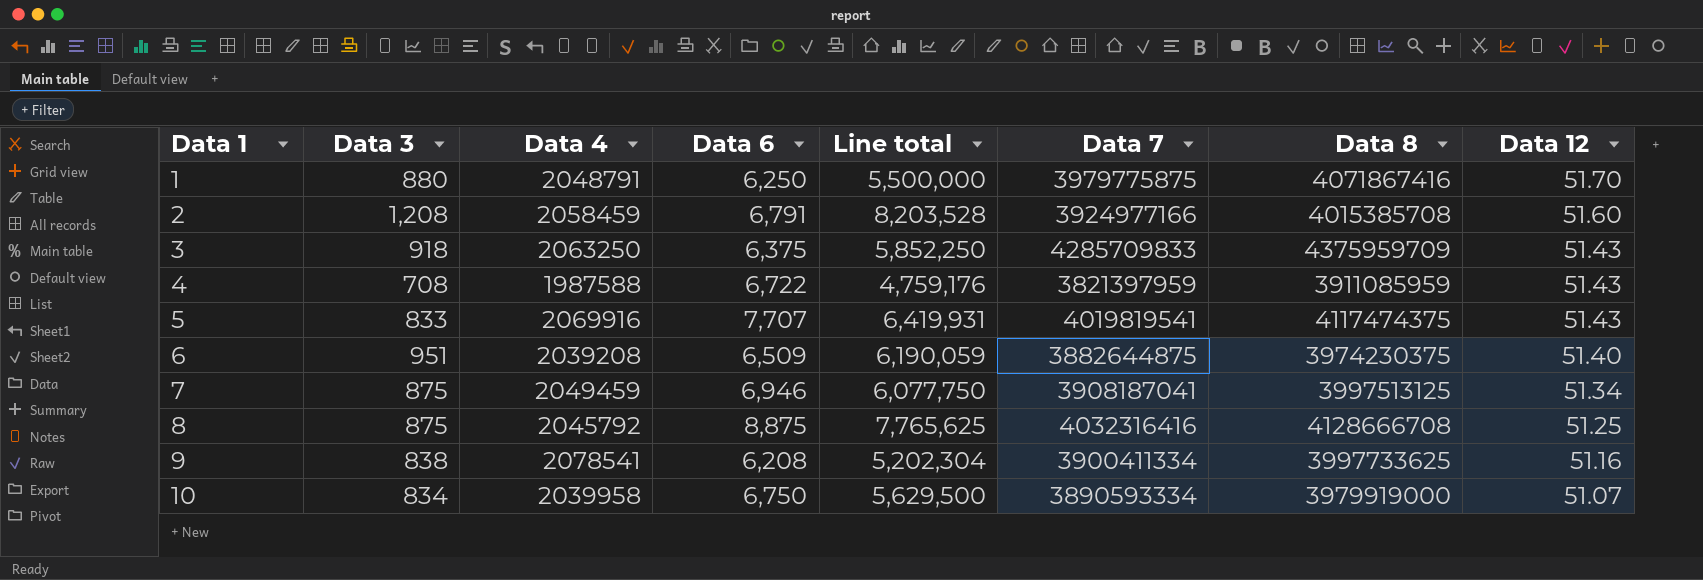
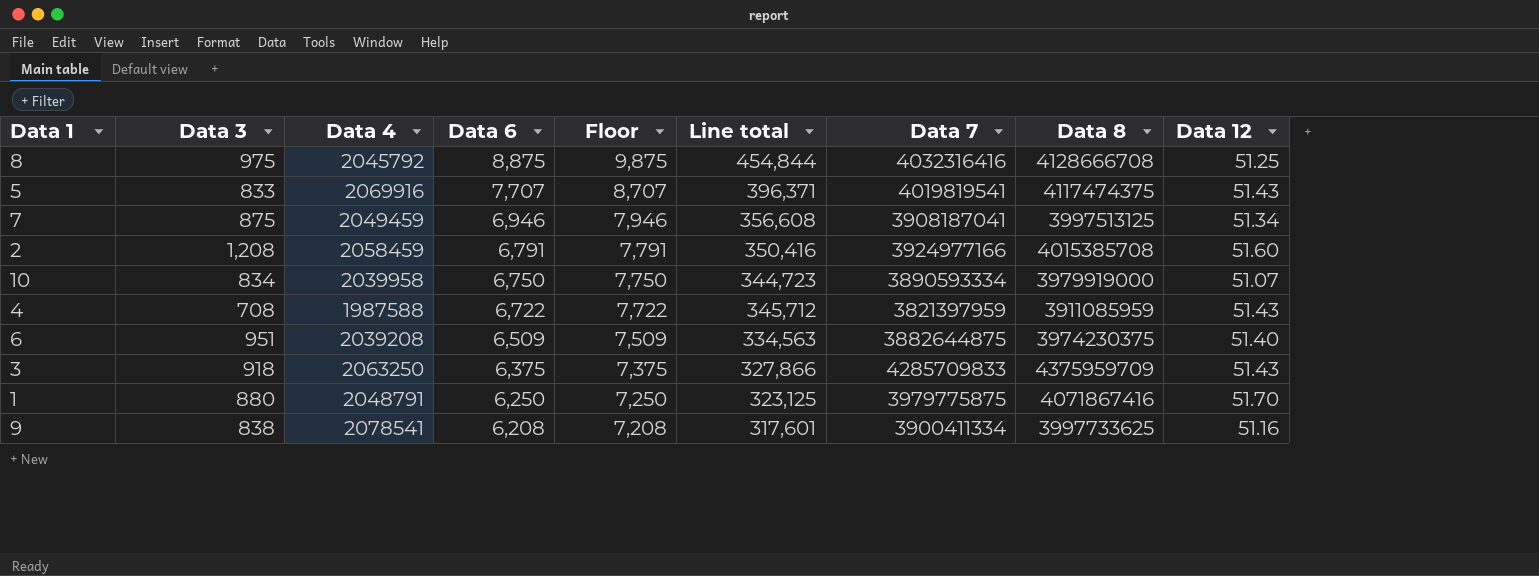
row order: Data 1 ascending -> Data 6 descending
column Floor | formula: none -> [Data 6] + 1000
column Line total | formula: [Data 3] * [Data 6] -> [Data 6] * [Data 12]
8 | Data 3: 875 -> 975

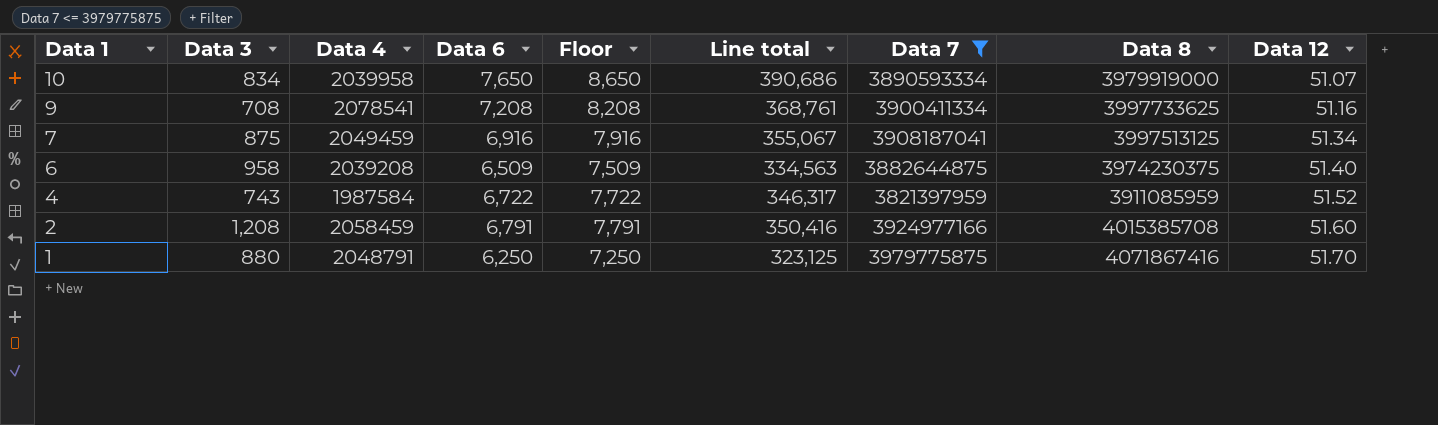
filter: none -> Data 7 <= 3979775875
row order: Data 6 descending -> Data 1 descending
10 | Data 6: 6,750 -> 7,650
10 | Floor: 7,750 -> 8,650
10 | Line total: 344,723 -> 390,686
9 | Data 3: 838 -> 708
9 | Data 6: 6,208 -> 7,208
9 | Floor: 7,208 -> 8,208
9 | Line total: 317,601 -> 368,761
7 | Data 6: 6,946 -> 6,916
7 | Floor: 7,946 -> 7,916
7 | Line total: 356,608 -> 355,067
6 | Data 3: 951 -> 958
4 | Data 3: 708 -> 743
4 | Data 4: 1987588 -> 1987584
4 | Line total: 345,712 -> 346,317
4 | Data 12: 51.43 -> 51.52

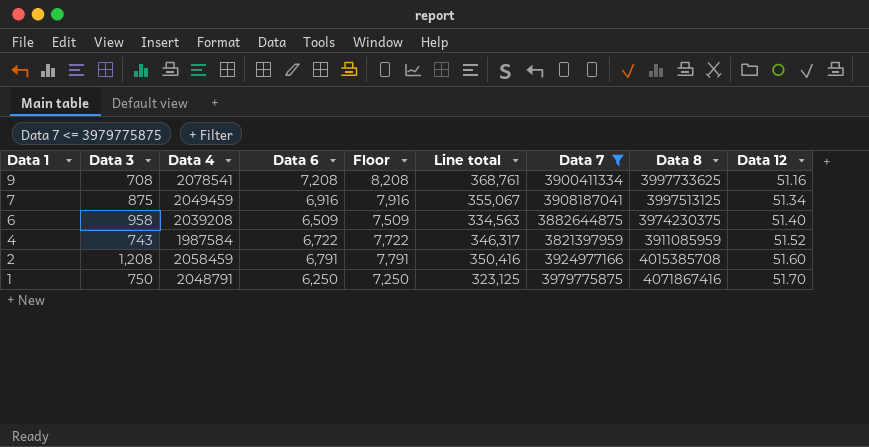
row 10: 834 | 2039958 | 7,650 | 8,650 | 390,686 | 3890593334 | 3979919000 | 51.07 -> none
1 | Data 3: 880 -> 750

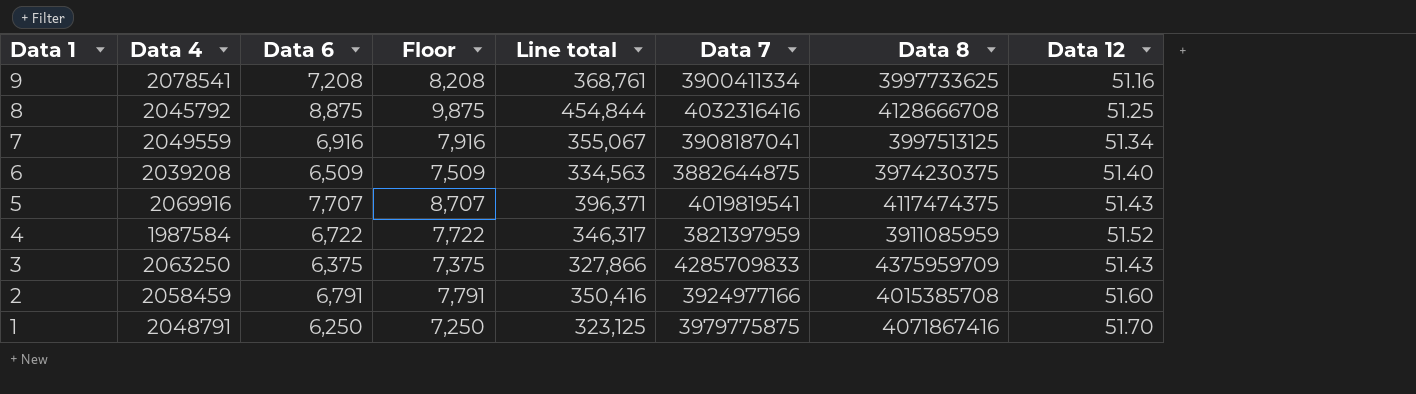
filter: Data 7 <= 3979775875 -> none
column Data 3 | position: 2 -> none
7 | Data 4: 2049459 -> 2049559

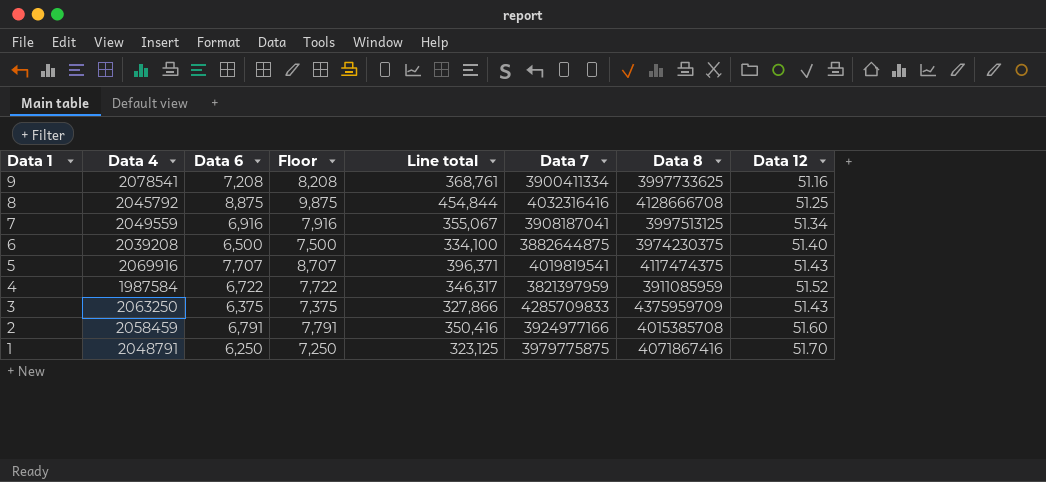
6 | Data 6: 6,509 -> 6,500
6 | Floor: 7,509 -> 7,500
6 | Line total: 334,563 -> 334,100

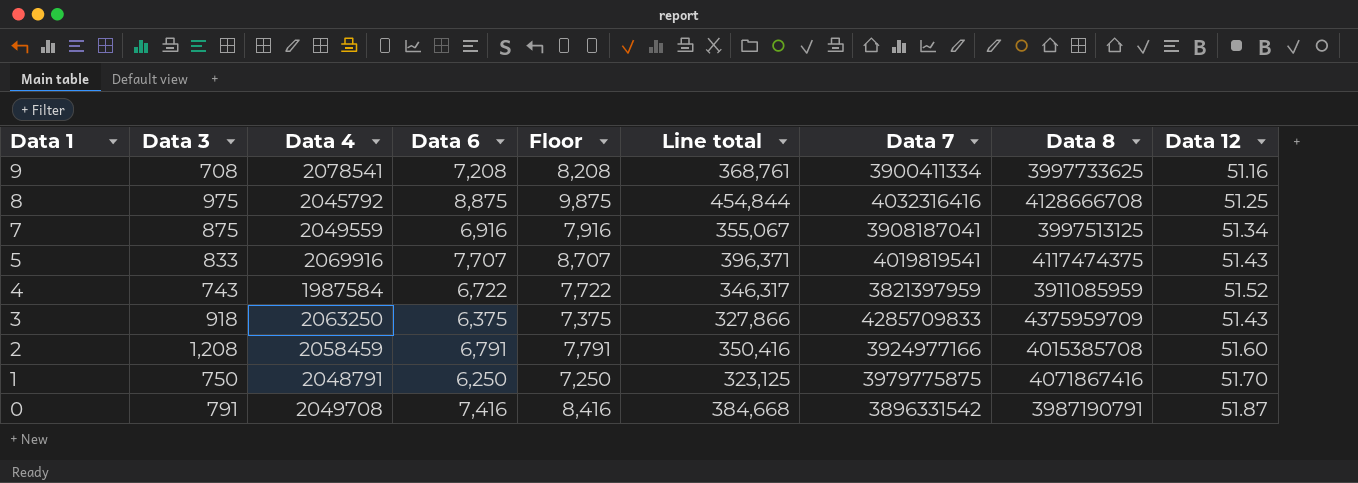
column Data 3 | position: none -> 2
row 6: 2039208 | 6,500 | 7,500 | 334,100 | 3882644875 | 3974230375 | 51.40 -> none
row 0: none -> 791 | 2049708 | 7,416 | 8,416 | 384,668 | 3896331542 | 3987190791 | 51.87

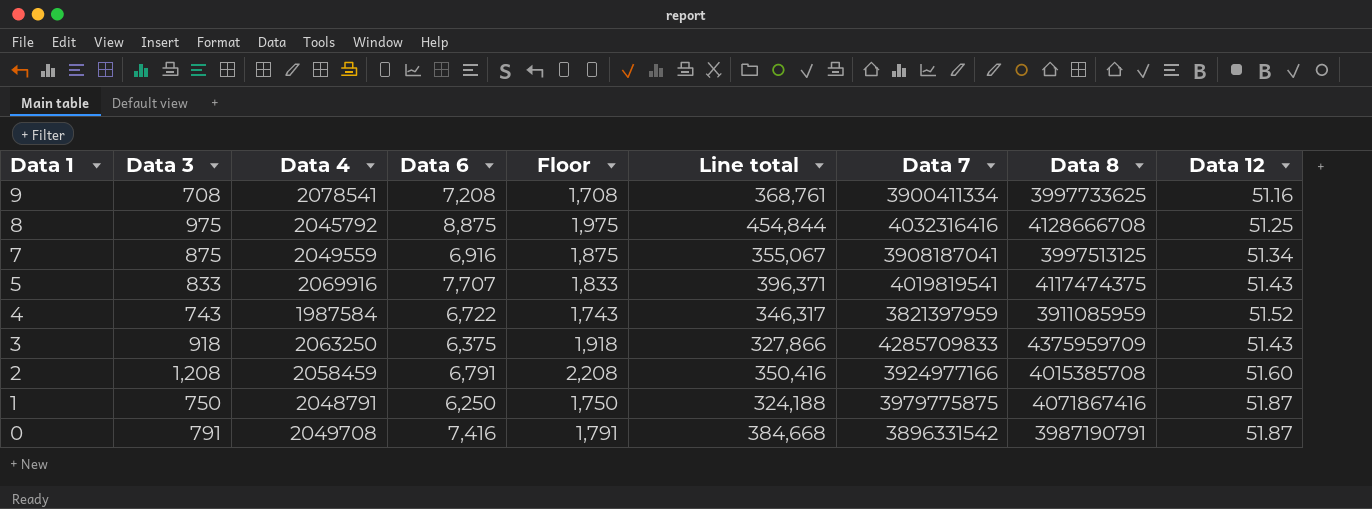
column Floor | formula: [Data 6] + 1000 -> [Data 3] + 1000
1 | Line total: 323,125 -> 324,188
1 | Data 12: 51.70 -> 51.87

